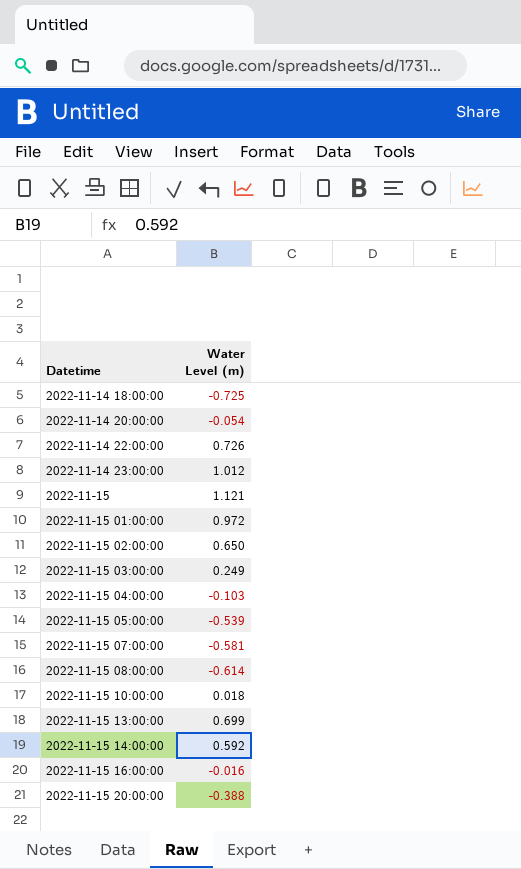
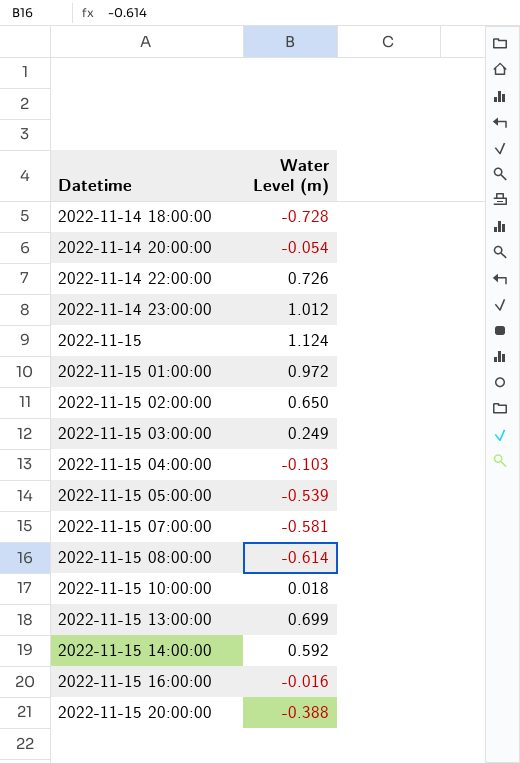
2022-11-14 18:00:00 | Water Level (m): -0.725 -> -0.728
2022-11-15 | Water Level (m): 1.121 -> 1.124

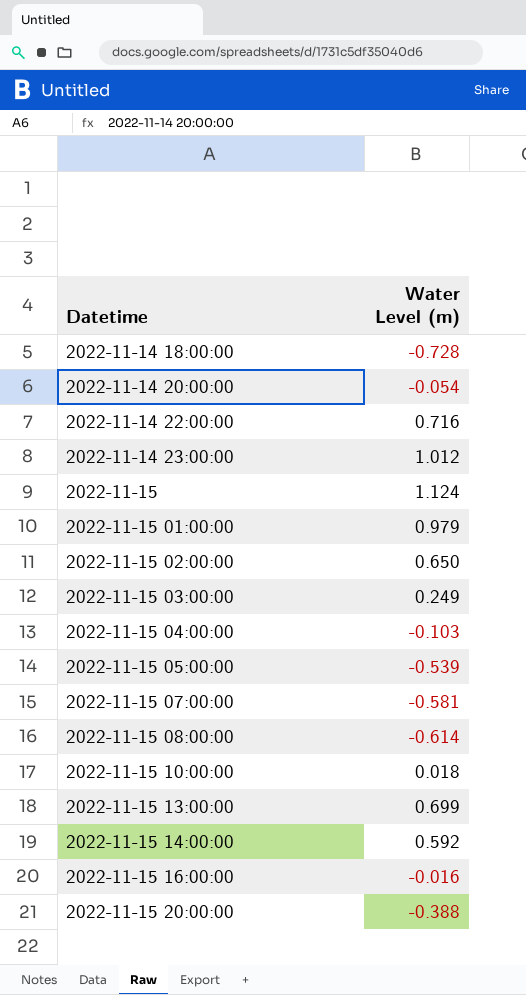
2022-11-14 22:00:00 | Water Level (m): 0.726 -> 0.716
2022-11-15 01:00:00 | Water Level (m): 0.972 -> 0.979

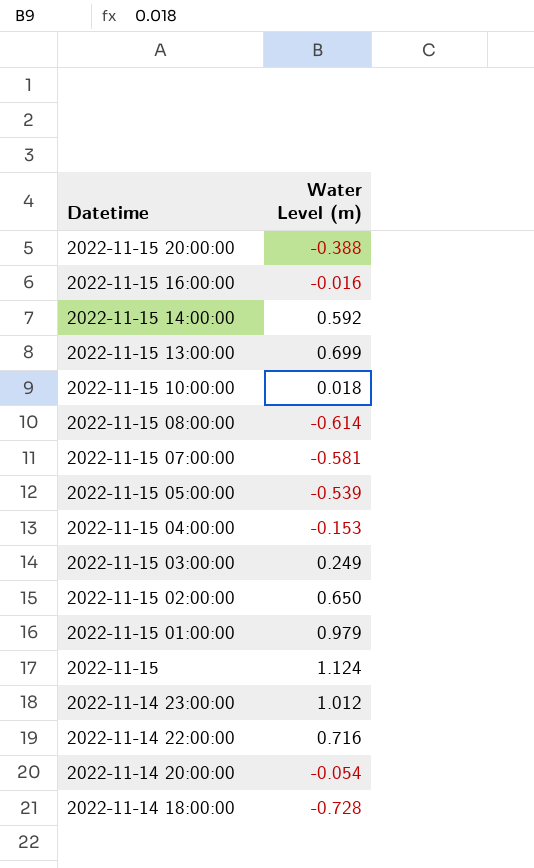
row order: Datetime ascending -> Datetime descending
2022-11-15 04:00:00 | Water Level (m): -0.103 -> -0.153

